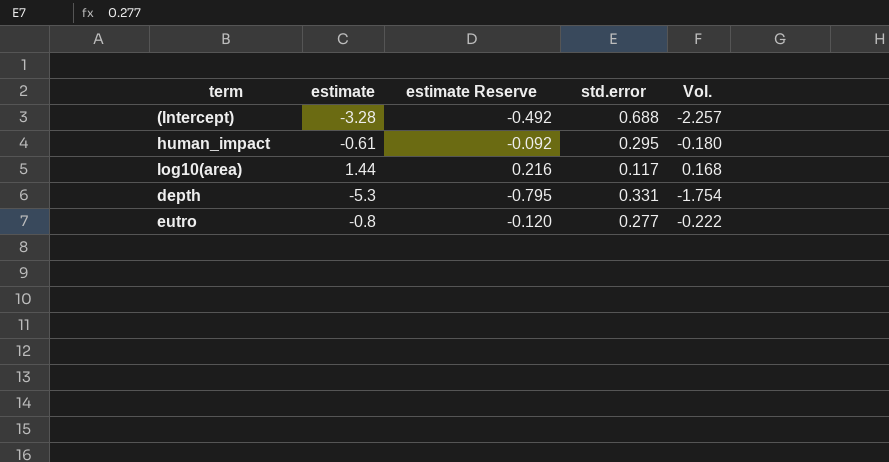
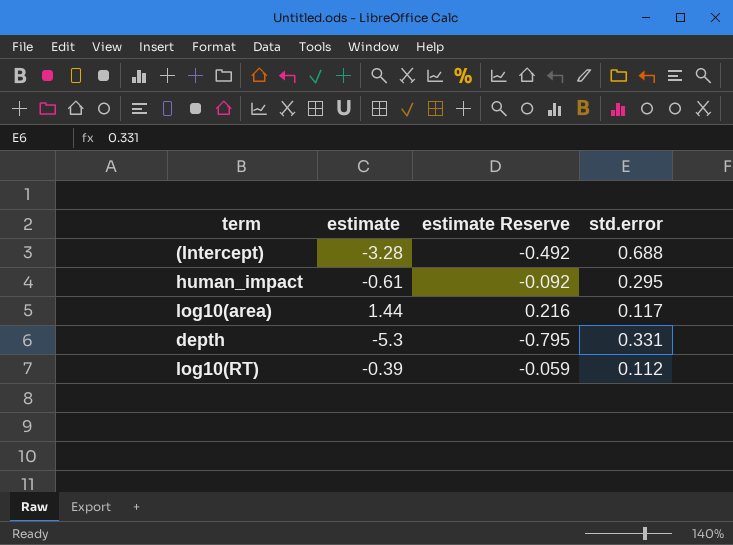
column Vol. | formula: [estimate] * [std.error] -> none
row eutro: -0.8 | -0.120 | 0.277 | -0.222 -> none
row log10(RT): none -> -0.39 | -0.059 | 0.112

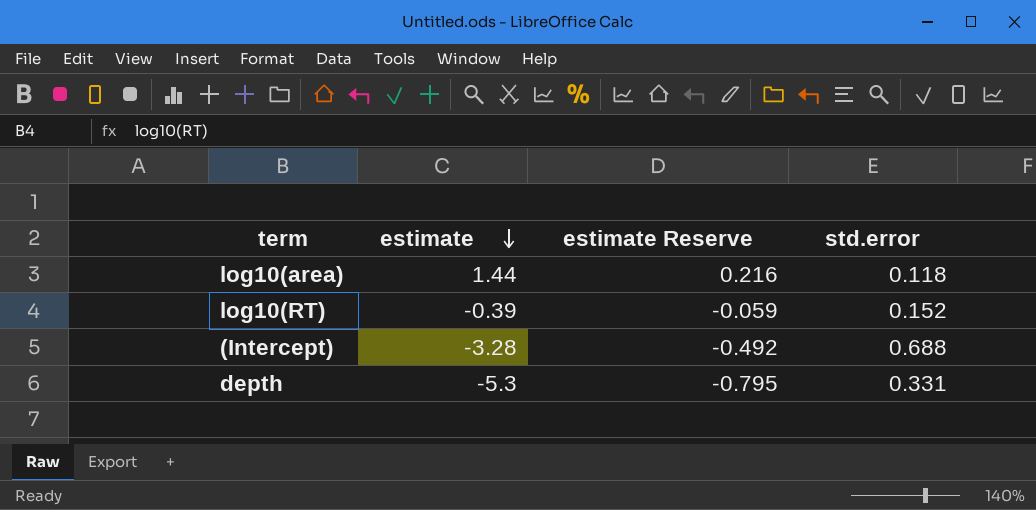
row order: none -> estimate descending
row human_impact: -0.61 | -0.092 | 0.295 -> none
log10(area) | std.error: 0.117 -> 0.118
log10(RT) | std.error: 0.112 -> 0.152

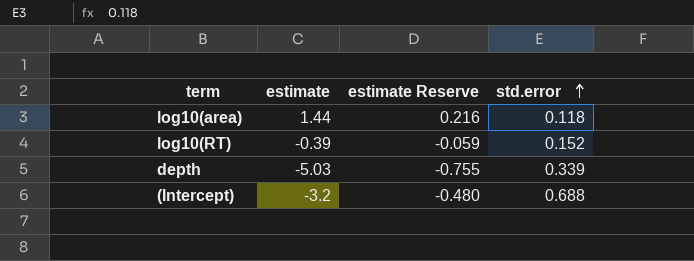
row order: estimate descending -> std.error ascending
depth | estimate: -5.3 -> -5.03
depth | estimate Reserve: -0.795 -> -0.755
depth | std.error: 0.331 -> 0.339
(Intercept) | estimate: -3.28 -> -3.2
(Intercept) | estimate Reserve: -0.492 -> -0.480

